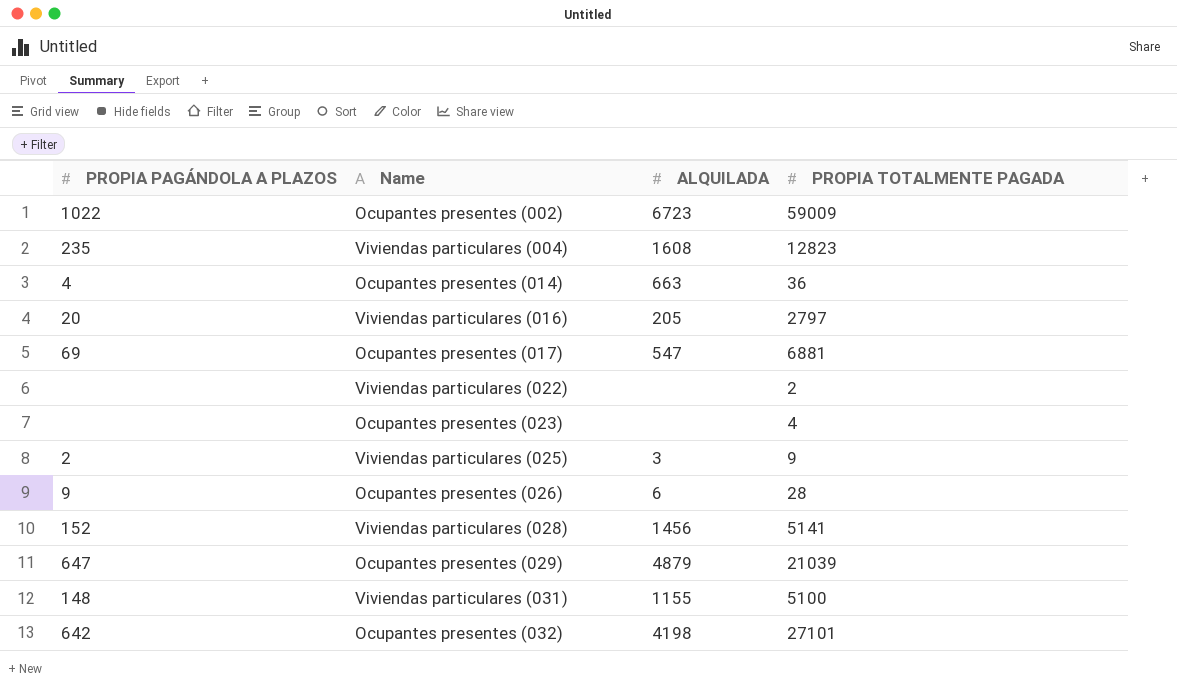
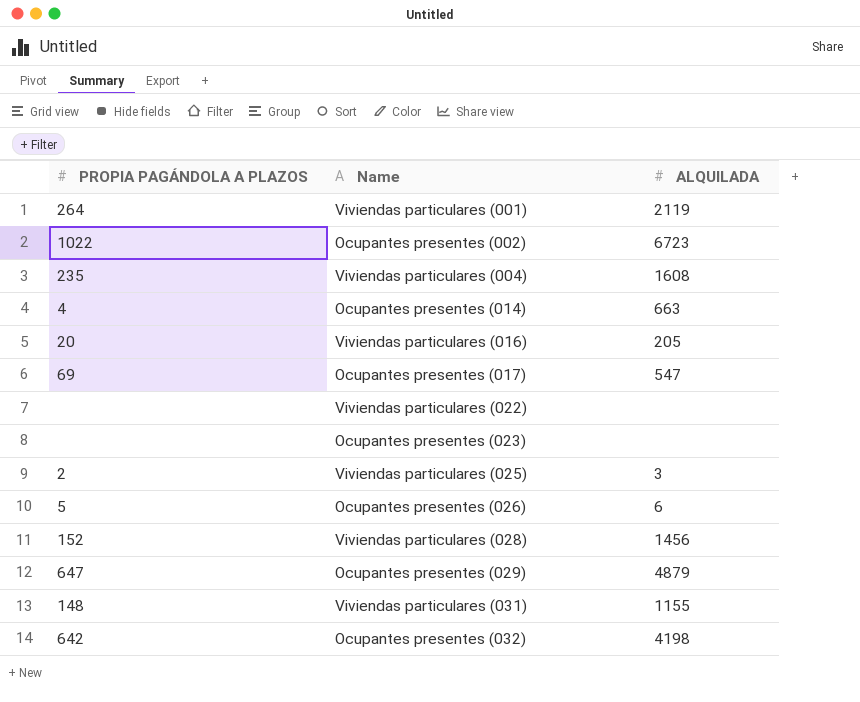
column PROPIA TOTALMENTE PAGADA | position: 4 -> none
row Viviendas particulares (001): none -> 264 | 2119
Ocupantes presentes (026) | PROPIA PAGÁNDOLA A PLAZOS: 9 -> 5

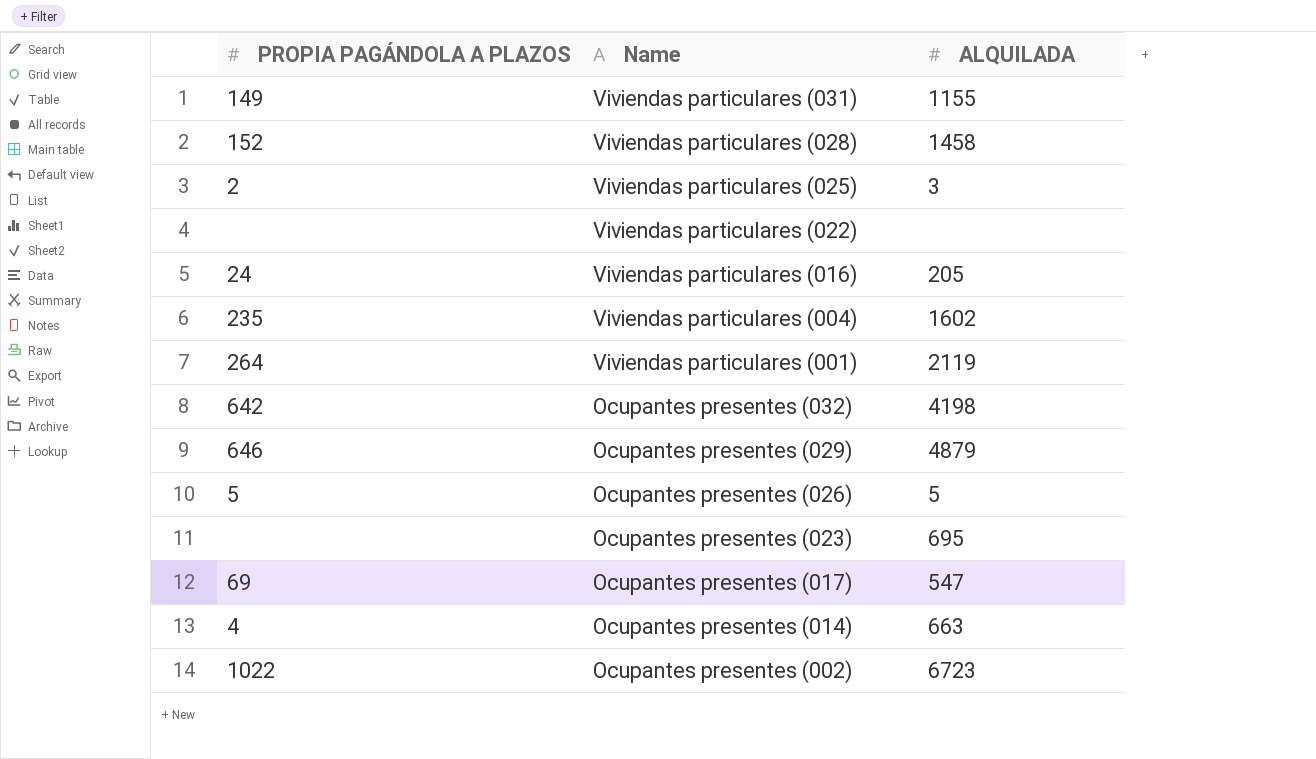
row order: none -> Name descending
Viviendas particulares (031) | PROPIA PAGÁNDOLA A PLAZOS: 148 -> 149
Viviendas particulares (028) | ALQUILADA: 1456 -> 1458
Viviendas particulares (016) | PROPIA PAGÁNDOLA A PLAZOS: 20 -> 24
Viviendas particulares (004) | ALQUILADA: 1608 -> 1602
Ocupantes presentes (029) | PROPIA PAGÁNDOLA A PLAZOS: 647 -> 646
Ocupantes presentes (026) | ALQUILADA: 6 -> 5
Ocupantes presentes (023) | ALQUILADA: none -> 695

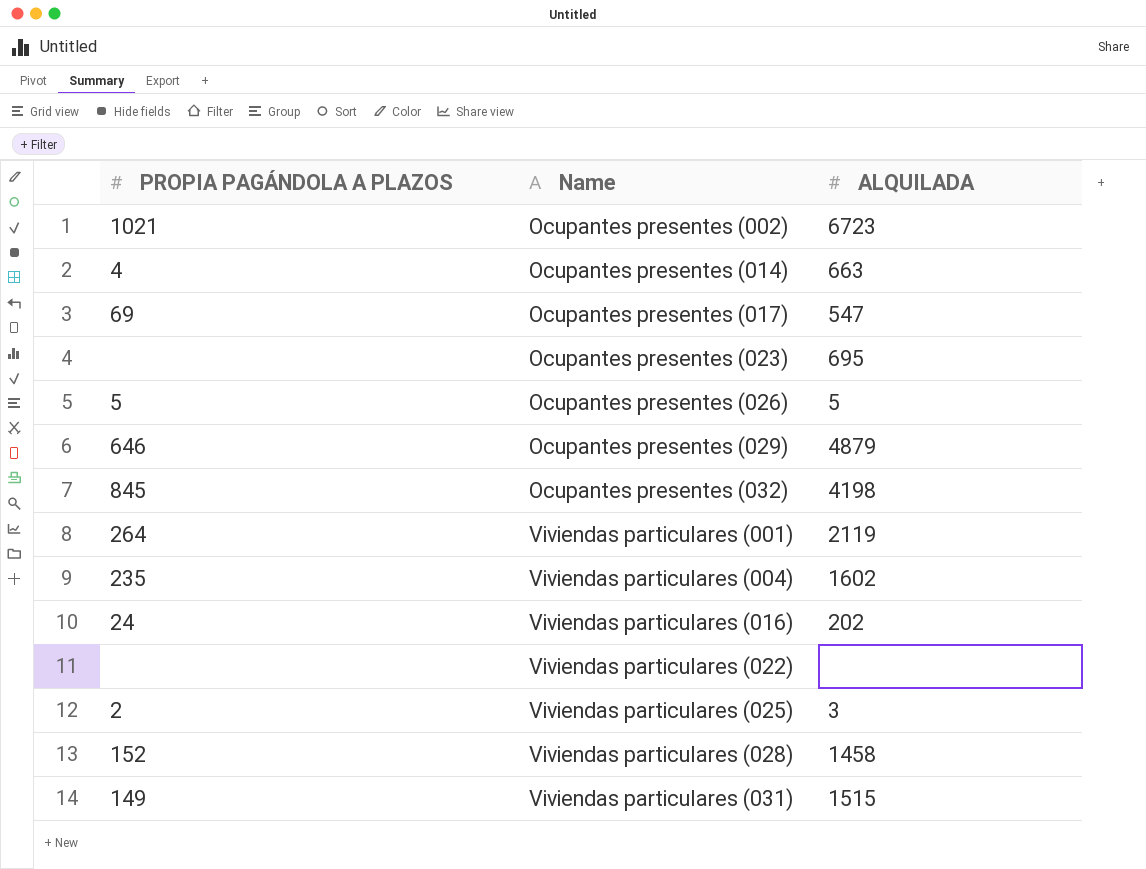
row order: Name descending -> Name ascending
Ocupantes presentes (002) | PROPIA PAGÁNDOLA A PLAZOS: 1022 -> 1021
Ocupantes presentes (032) | PROPIA PAGÁNDOLA A PLAZOS: 642 -> 845
Viviendas particulares (016) | ALQUILADA: 205 -> 202
Viviendas particulares (031) | ALQUILADA: 1155 -> 1515

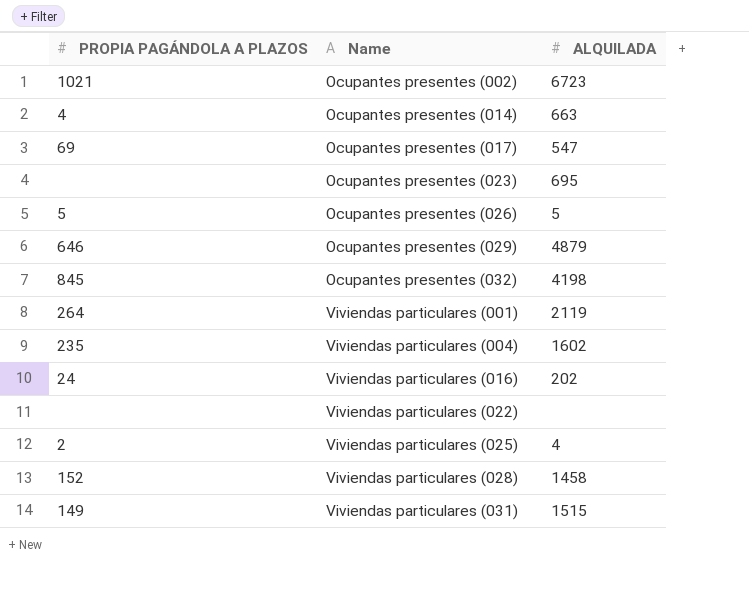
Viviendas particulares (025) | ALQUILADA: 3 -> 4

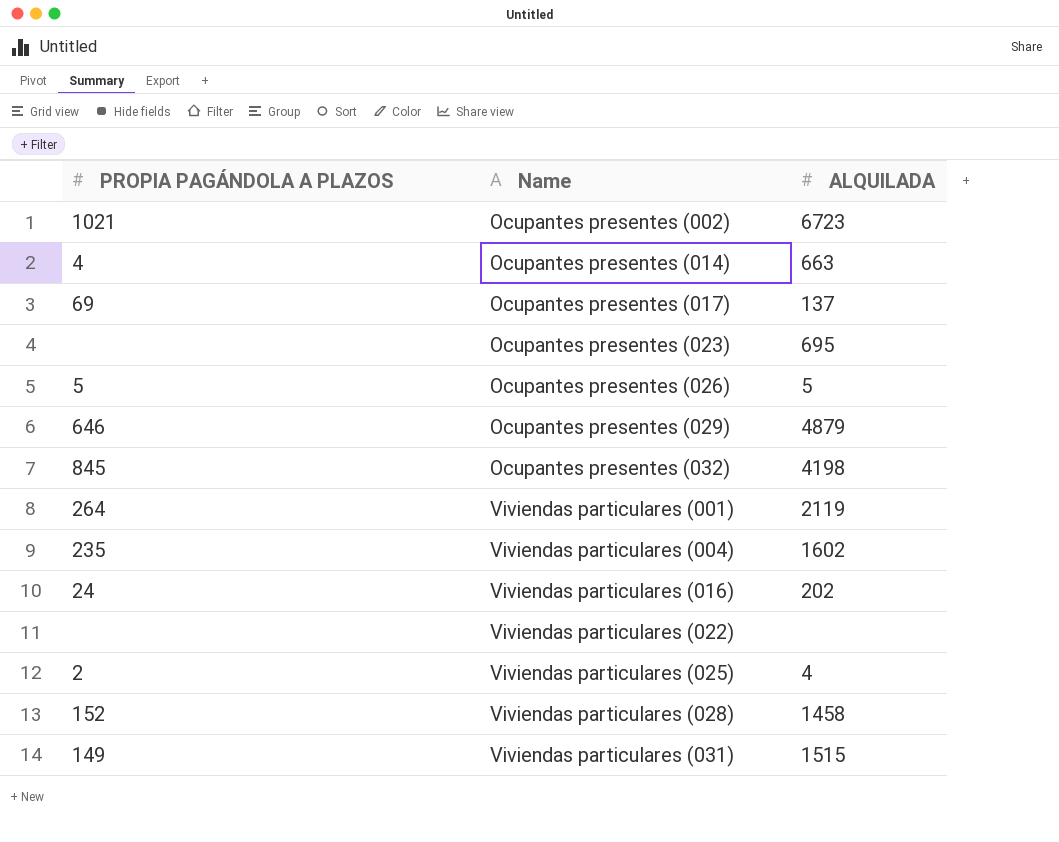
Ocupantes presentes (017) | ALQUILADA: 547 -> 137

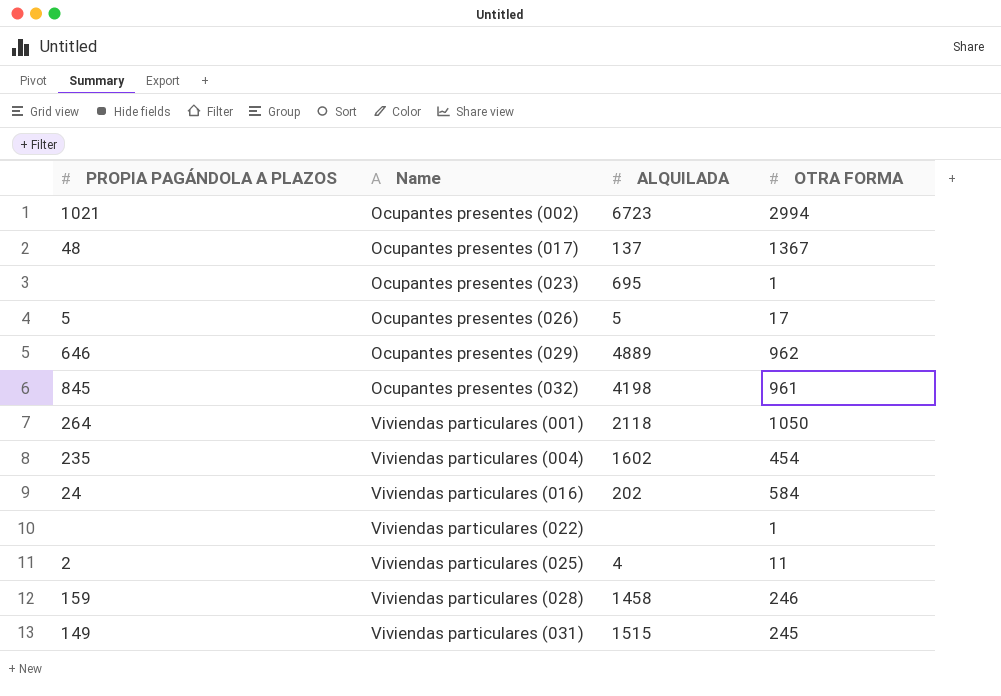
column OTRA FORMA | position: none -> 4
row Ocupantes presentes (014): 4 | 663 -> none
Ocupantes presentes (017) | PROPIA PAGÁNDOLA A PLAZOS: 69 -> 48
Ocupantes presentes (029) | ALQUILADA: 4879 -> 4889
Viviendas particulares (001) | ALQUILADA: 2119 -> 2118
Viviendas particulares (028) | PROPIA PAGÁNDOLA A PLAZOS: 152 -> 159

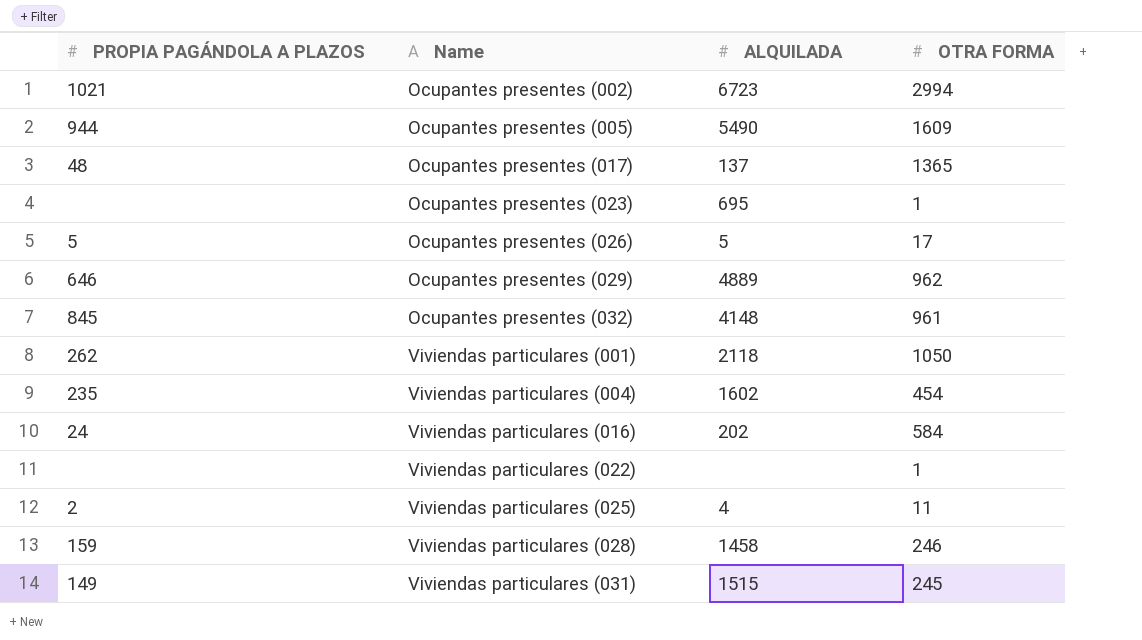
row Ocupantes presentes (005): none -> 944 | 5490 | 1609
Ocupantes presentes (017) | OTRA FORMA: 1367 -> 1365
Ocupantes presentes (032) | ALQUILADA: 4198 -> 4148
Viviendas particulares (001) | PROPIA PAGÁNDOLA A PLAZOS: 264 -> 262

